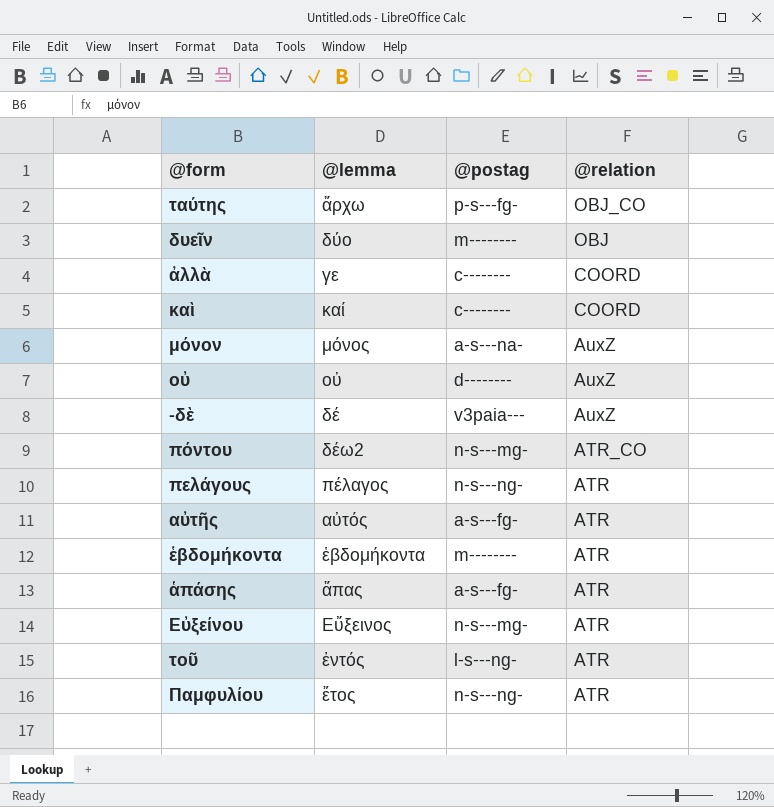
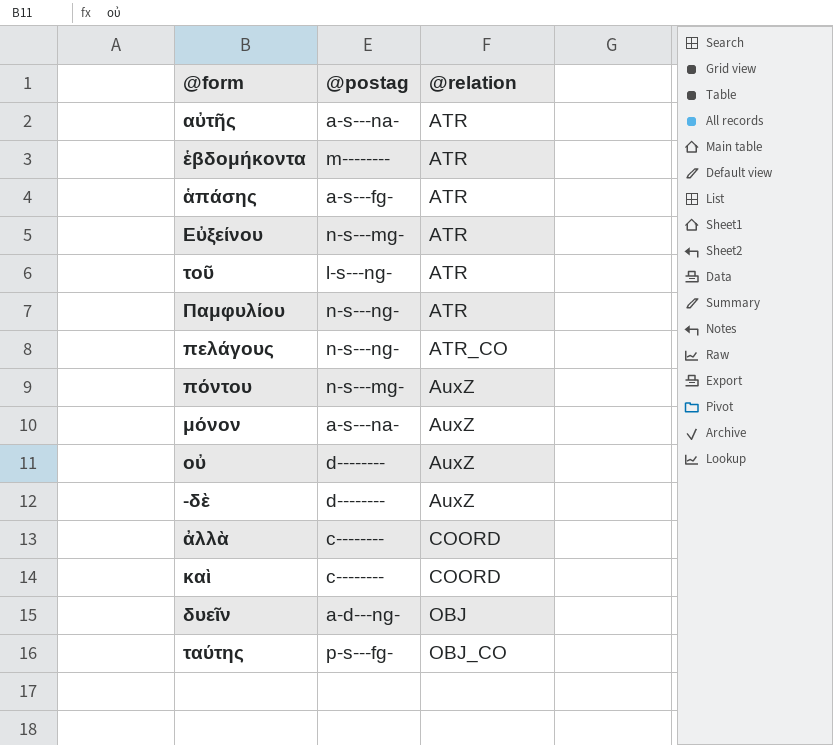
row order: @relation descending -> @relation ascending
column @lemma | position: 2 -> none
αὐτῆς | @postag: a-s---fg- -> a-s---na-
πελάγους | @relation: ATR -> ATR_CO
πόντου | @relation: ATR_CO -> AuxZ
-δὲ | @postag: v3paia--- -> d--------
δυεῖν | @postag: m-------- -> a-d---ng-

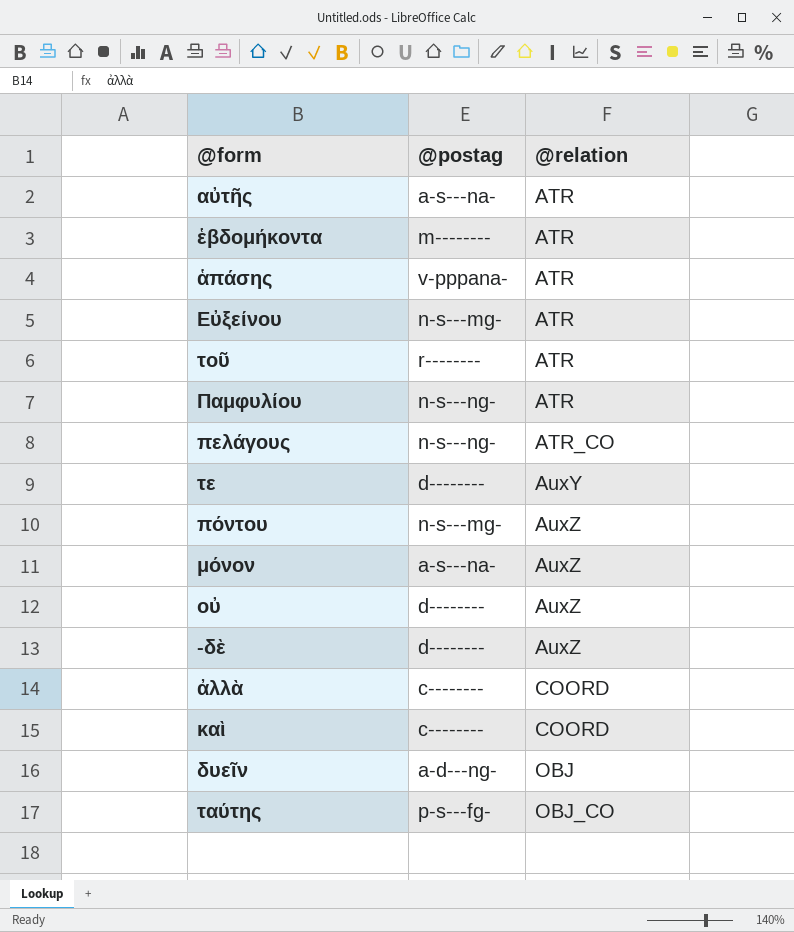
ἁπάσης | @postag: a-s---fg- -> v-pppana-
τοῦ | @postag: l-s---ng- -> r--------
row τε: none -> d-------- | AuxY

